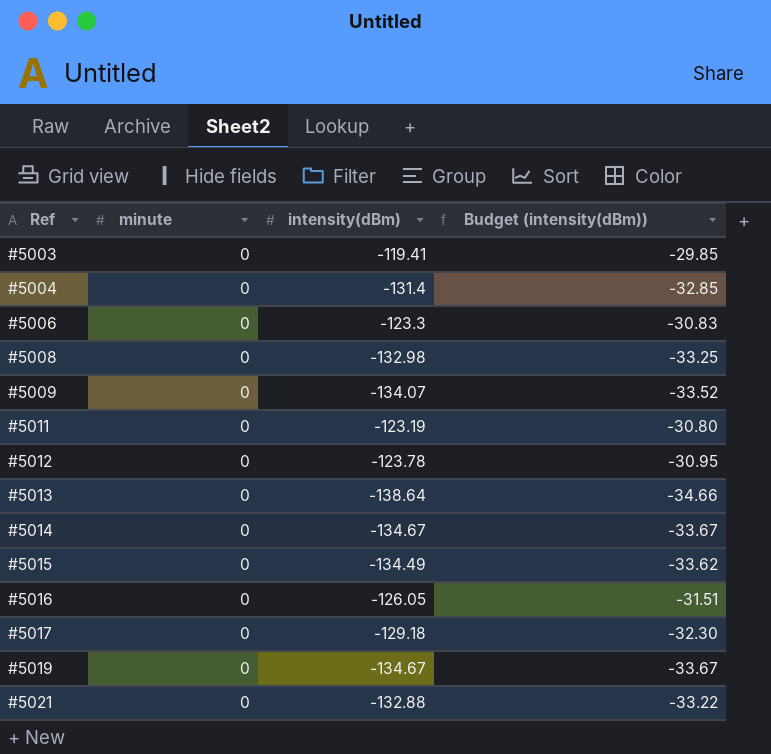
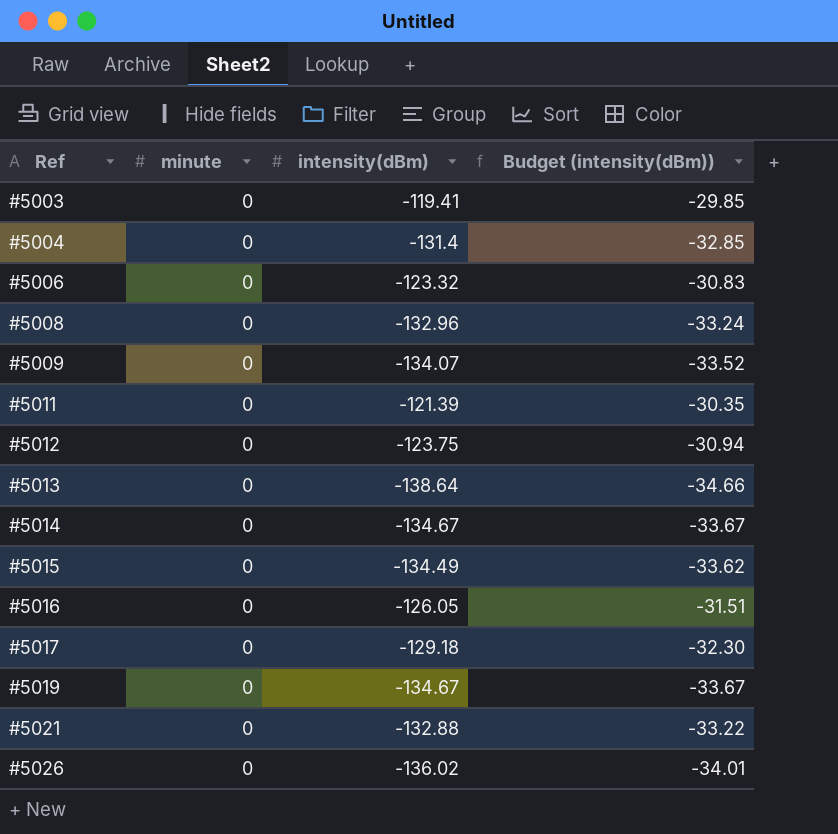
#5006 | intensity(dBm): -123.3 -> -123.32
#5008 | intensity(dBm): -132.98 -> -132.96
#5008 | Budget (intensity(dBm)): -33.25 -> -33.24
#5011 | intensity(dBm): -123.19 -> -121.39
#5011 | Budget (intensity(dBm)): -30.80 -> -30.35
#5012 | intensity(dBm): -123.78 -> -123.75
#5012 | Budget (intensity(dBm)): -30.95 -> -30.94
row #5026: none -> 0 | -136.02 | -34.01

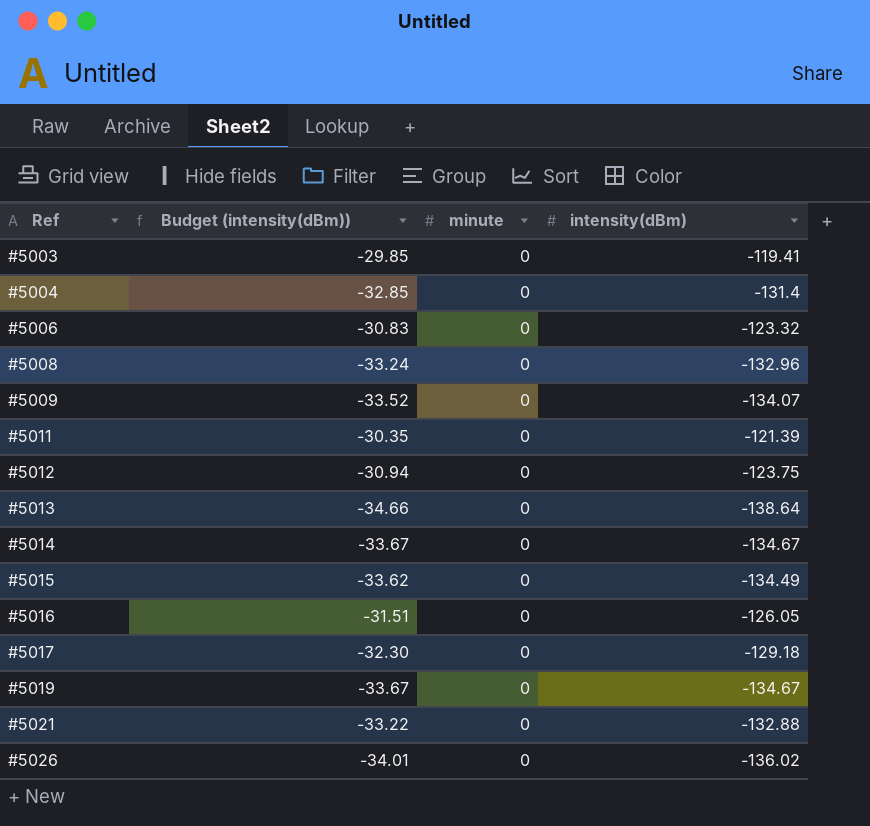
column Budget (intensity(dBm)) | position: 4 -> 2

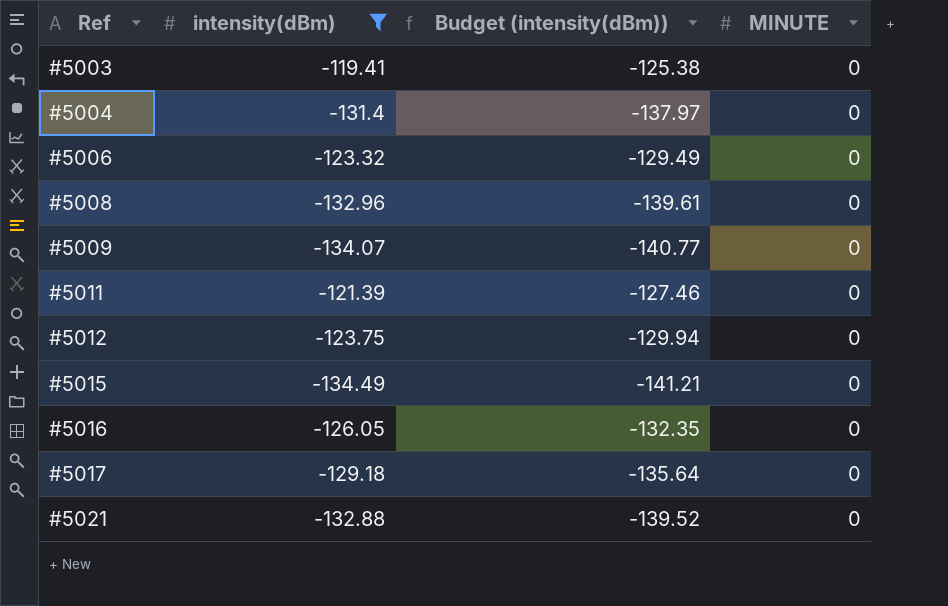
filter: none -> intensity(dBm) >= -134.49
column intensity(dBm) | position: 4 -> 2
column Budget (intensity(dBm)) | formula: [intensity(dBm)] * 0.25 -> [intensity(dBm)] * 1.05
column name: minute -> MINUTE

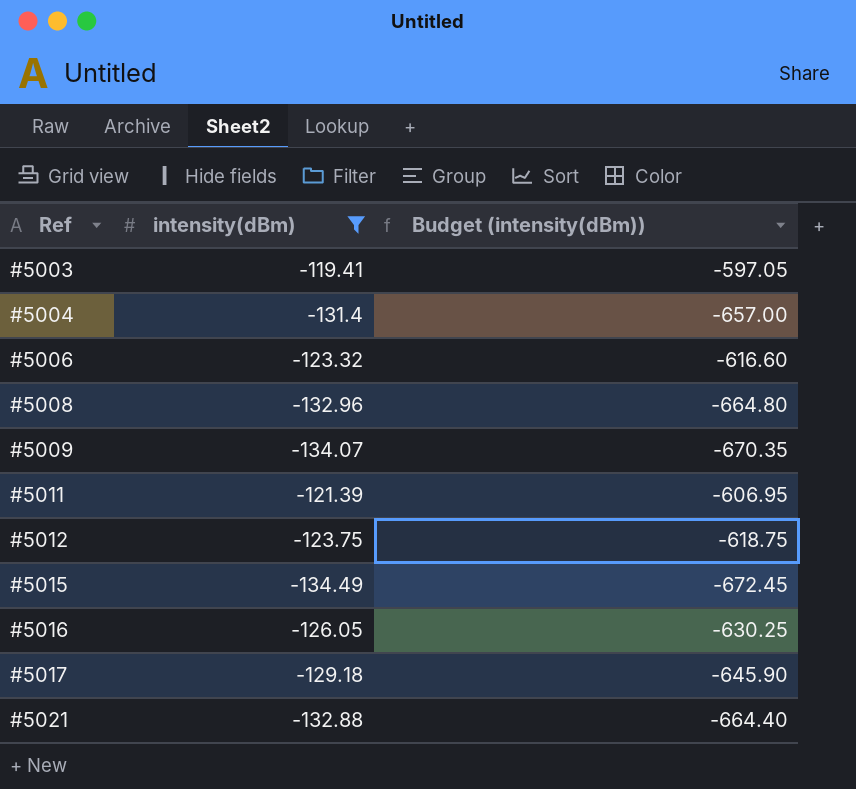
column MINUTE | position: 4 -> none
column Budget (intensity(dBm)) | formula: [intensity(dBm)] * 1.05 -> [intensity(dBm)] * 5

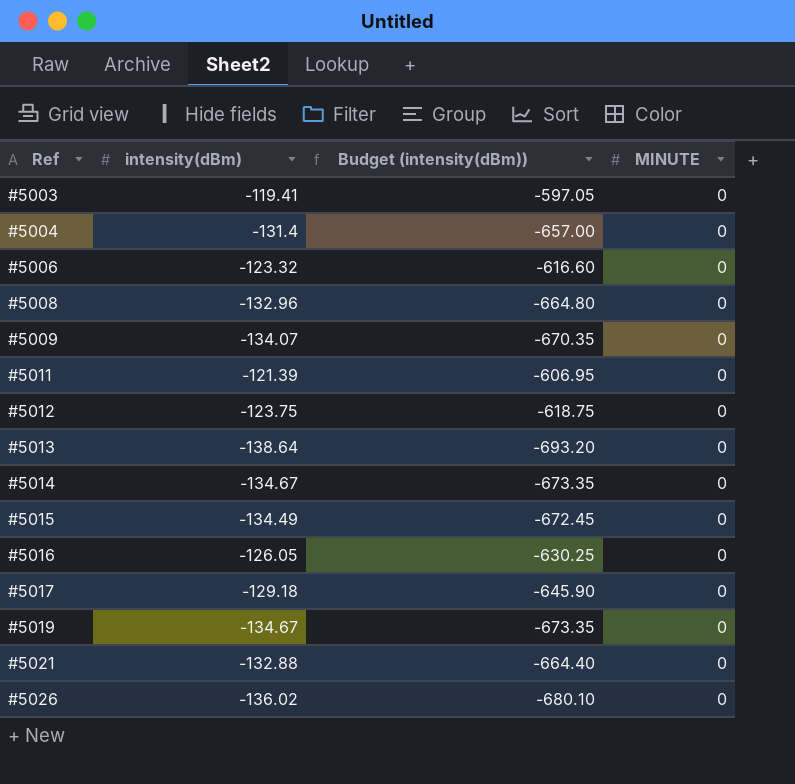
filter: intensity(dBm) >= -134.49 -> none
column MINUTE | position: none -> 4

